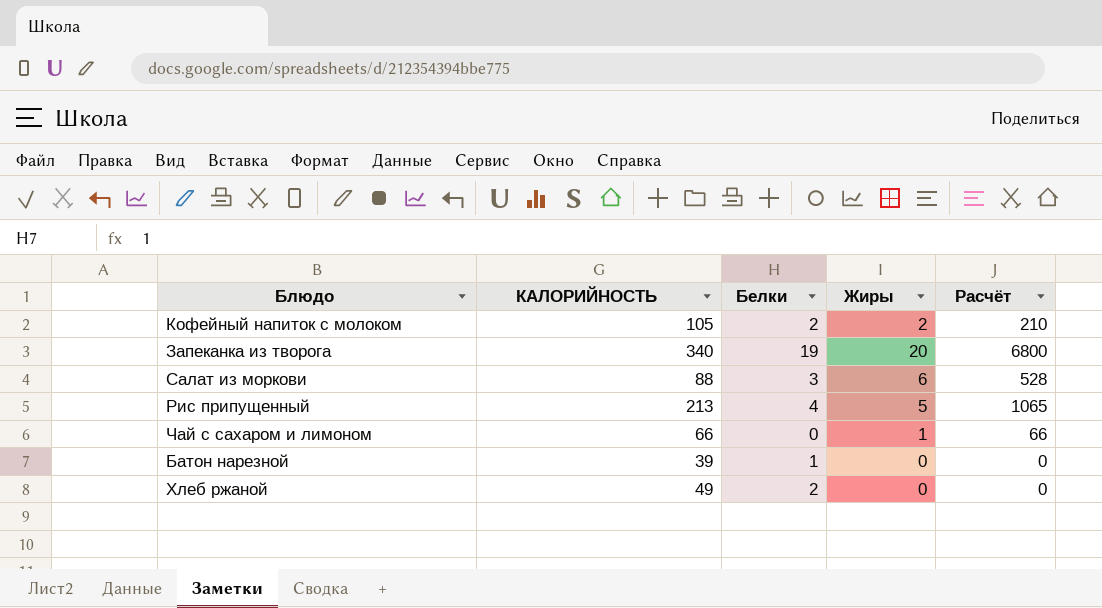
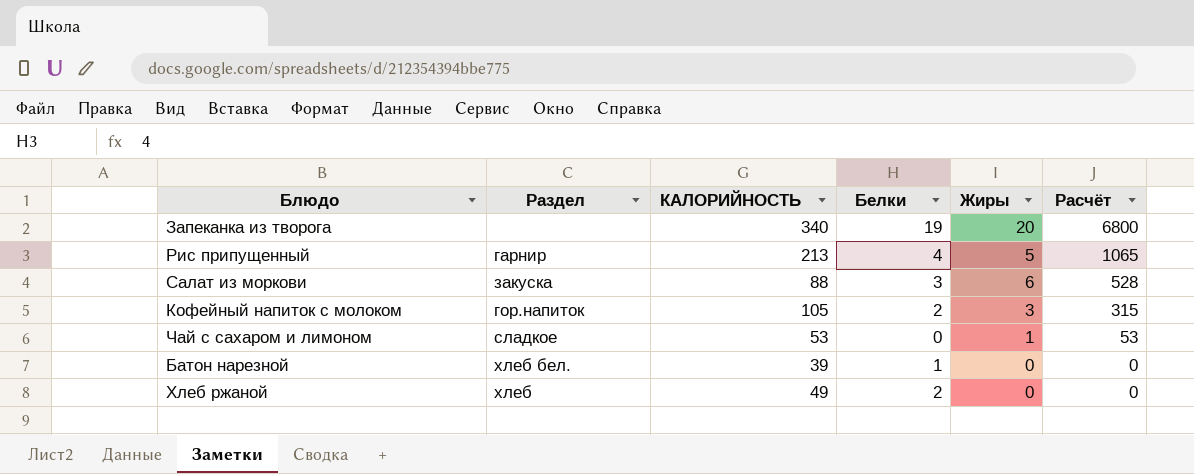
row order: none -> Расчёт descending
column Раздел | position: none -> 2
Кофейный напиток с молоком | Жиры: 2 -> 3
Кофейный напиток с молоком | Расчёт: 210 -> 315
Чай с сахаром и лимоном | КАЛОРИЙНОСТЬ: 66 -> 53
Чай с сахаром и лимоном | Расчёт: 66 -> 53

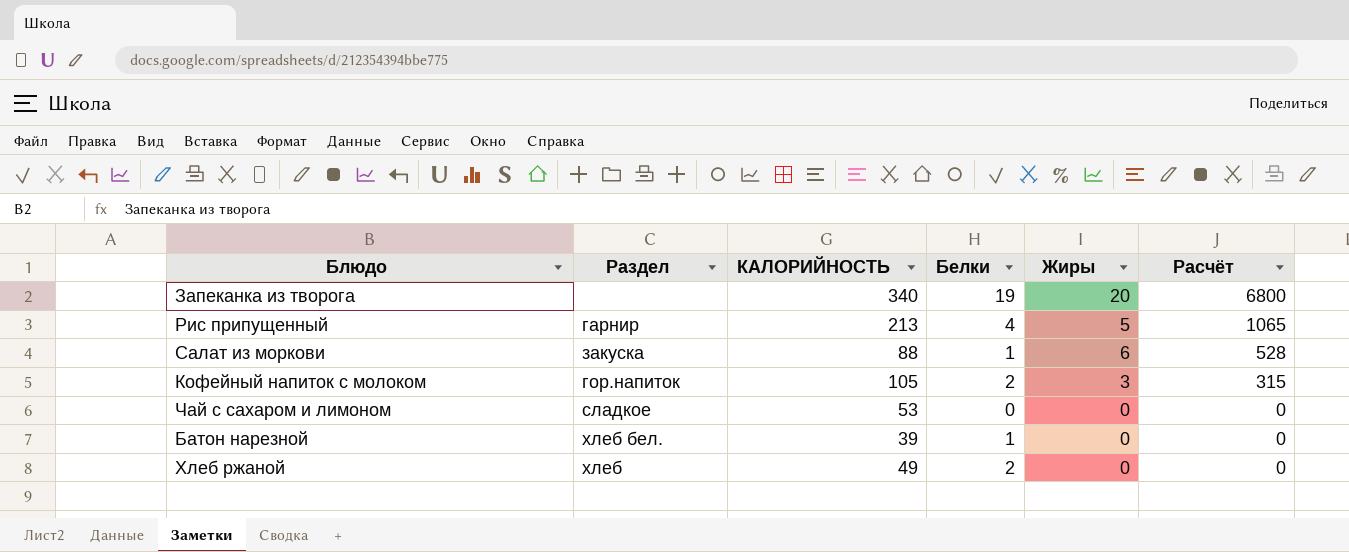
Салат из моркови | Белки: 3 -> 1
Чай с сахаром и лимоном | Жиры: 1 -> 0
Чай с сахаром и лимоном | Расчёт: 53 -> 0

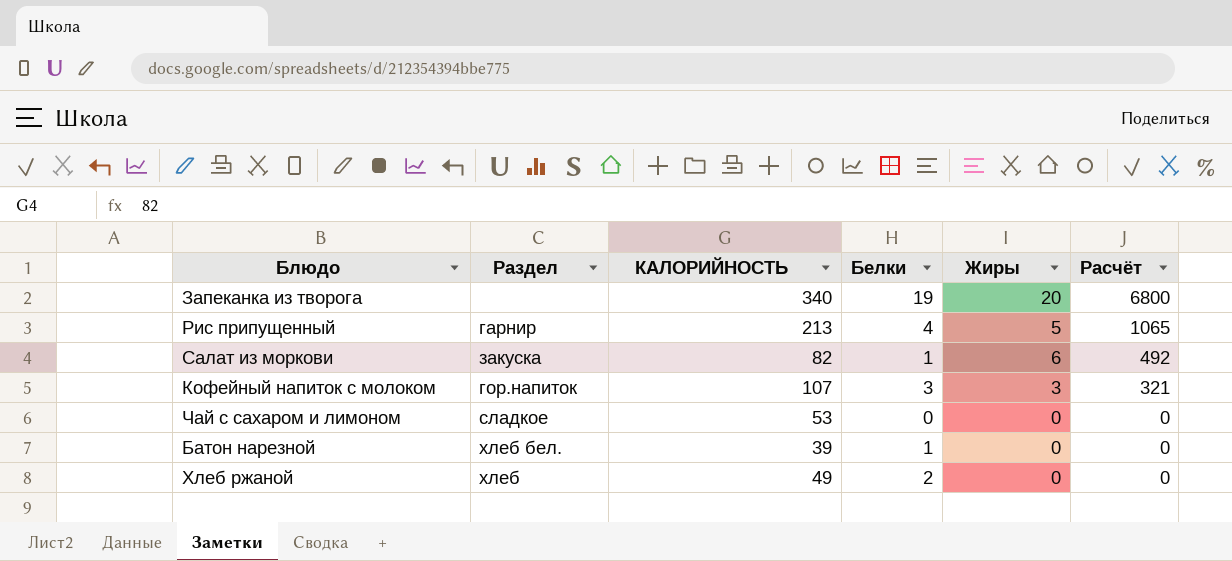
Салат из моркови | КАЛОРИЙНОСТЬ: 88 -> 82
Салат из моркови | Расчёт: 528 -> 492
Кофейный напиток с молоком | КАЛОРИЙНОСТЬ: 105 -> 107
Кофейный напиток с молоком | Белки: 2 -> 3
Кофейный напиток с молоком | Расчёт: 315 -> 321

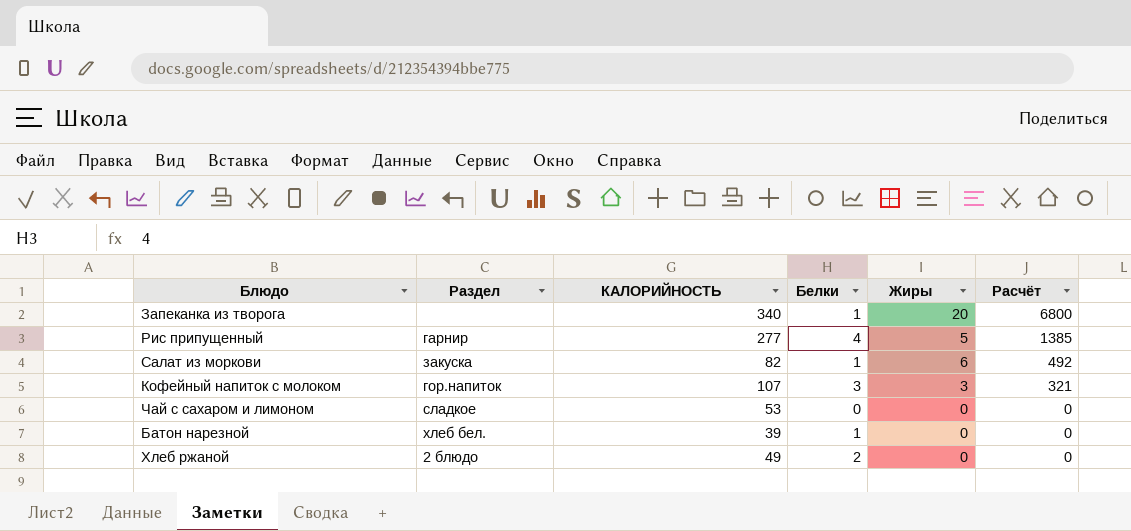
Запеканка из творога | Белки: 19 -> 1
Рис припущенный | КАЛОРИЙНОСТЬ: 213 -> 277
Рис припущенный | Расчёт: 1065 -> 1385
Хлеб ржаной | Раздел: хлеб -> 2 блюдо

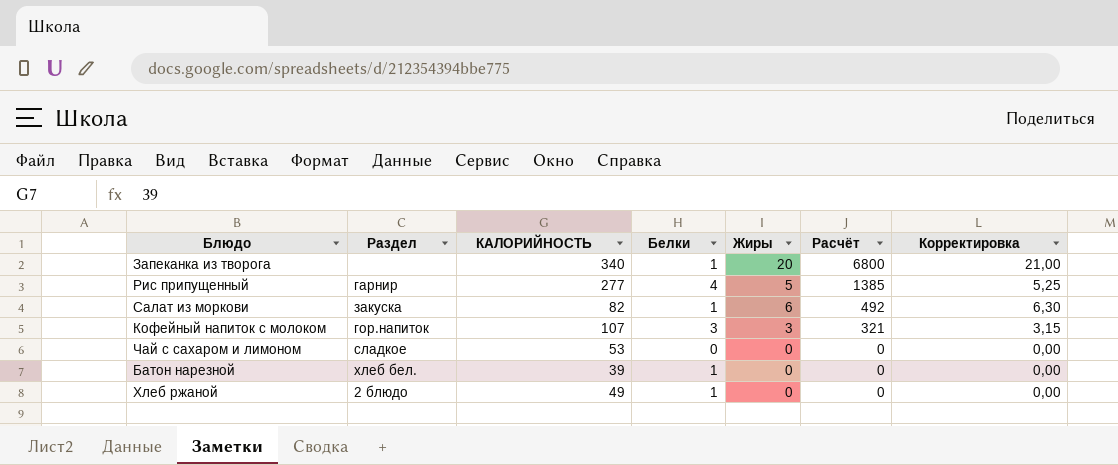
column Корректировка | formula: none -> [Жиры] * 1,05
Хлеб ржаной | Белки: 2 -> 1

